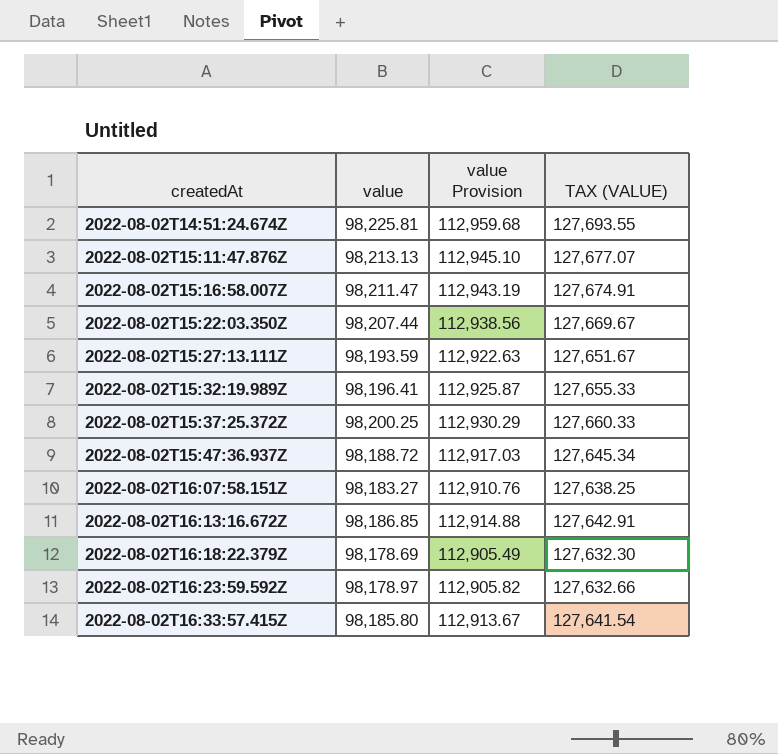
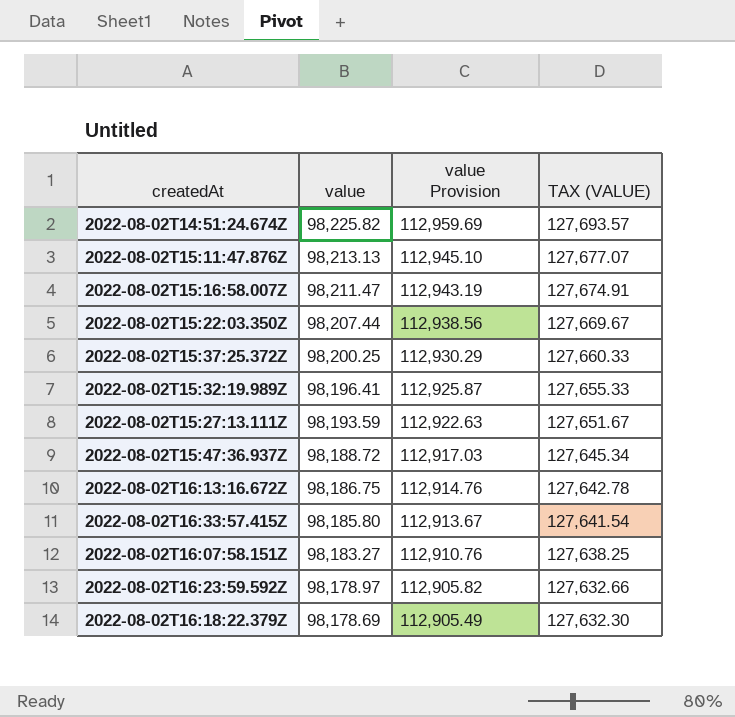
row order: createdAt ascending -> value descending
2022-08-02T14:51:24.674Z | value: 98,225.81 -> 98,225.82
2022-08-02T14:51:24.674Z | value Provision: 112,959.68 -> 112,959.69
2022-08-02T14:51:24.674Z | TAX (VALUE): 127,693.55 -> 127,693.57
2022-08-02T16:13:16.672Z | value: 98,186.85 -> 98,186.75
2022-08-02T16:13:16.672Z | value Provision: 112,914.88 -> 112,914.76
2022-08-02T16:13:16.672Z | TAX (VALUE): 127,642.91 -> 127,642.78

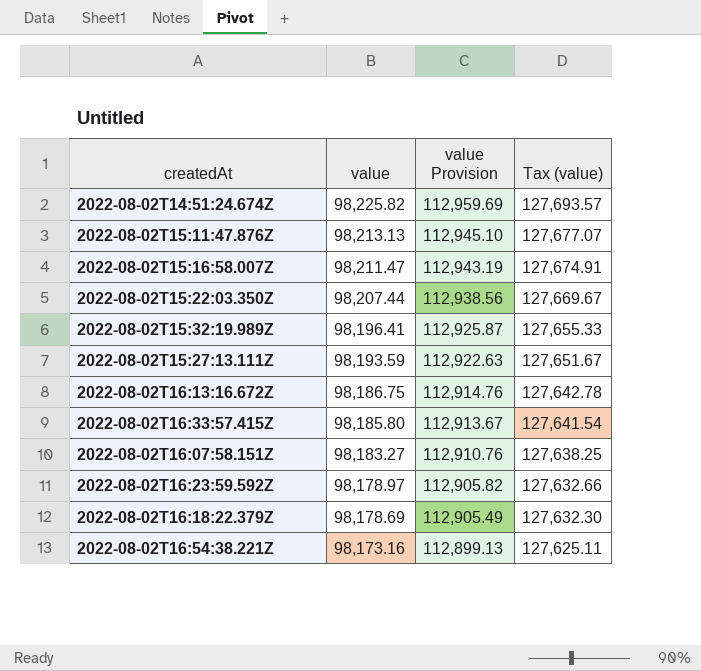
column name: TAX (VALUE) -> Tax (value)
row 2022-08-02T15:37:25.372Z: 98,200.25 | 112,930.29 | 127,660.33 -> none
row 2022-08-02T15:47:36.937Z: 98,188.72 | 112,917.03 | 127,645.34 -> none
row 2022-08-02T16:54:38.221Z: none -> 98,173.16 | 112,899.13 | 127,625.11

